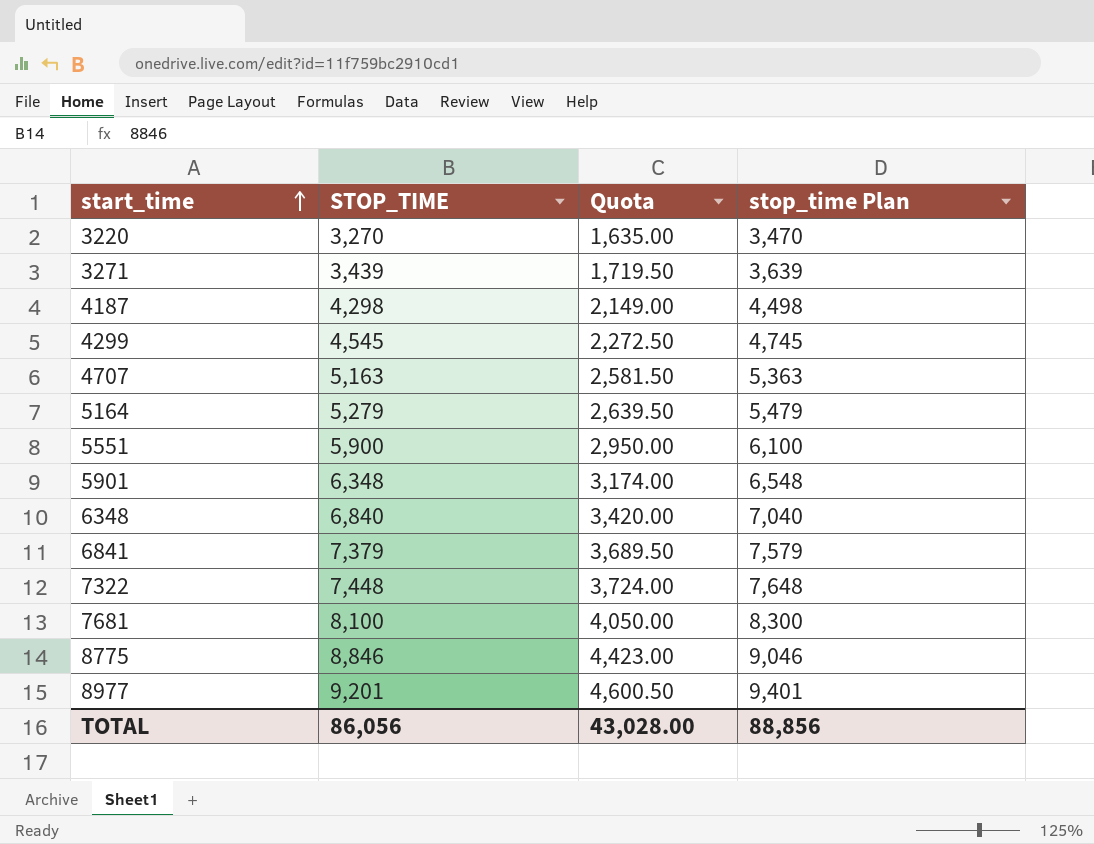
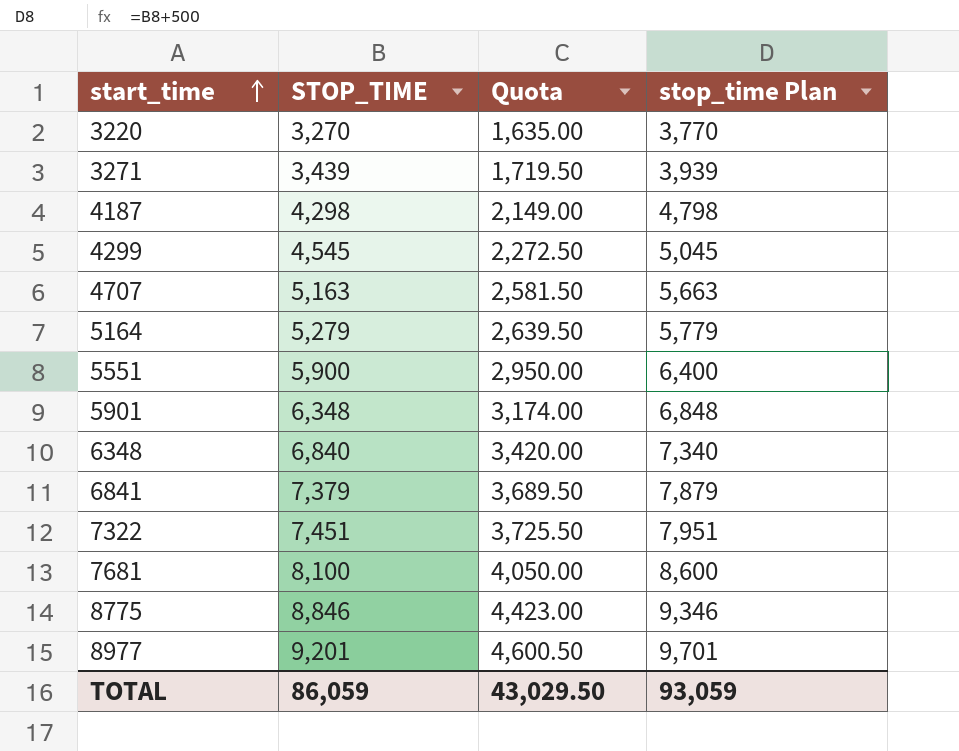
column stop_time Plan | formula: [STOP_TIME] + 200 -> [STOP_TIME] + 500
7322 | STOP_TIME: 7,448 -> 7,451
7322 | Quota: 3,724.00 -> 3,725.50
TOTAL | STOP_TIME: 86,056 -> 86,059
TOTAL | Quota: 43,028.00 -> 43,029.50
TOTAL | stop_time Plan: 88,856 -> 93,059

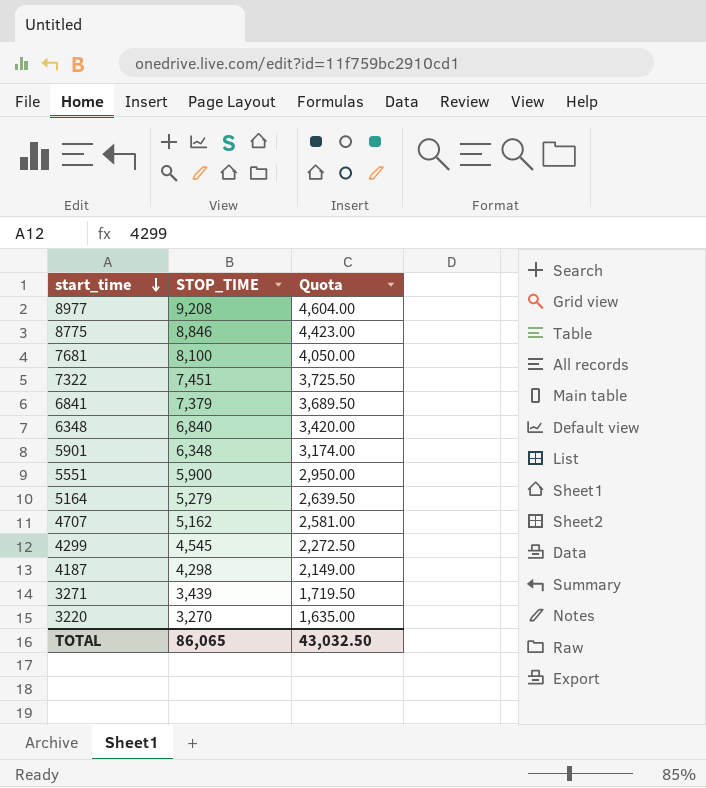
row order: start_time ascending -> start_time descending
column stop_time Plan | formula: [STOP_TIME] + 500 -> none
8977 | STOP_TIME: 9,201 -> 9,208
8977 | Quota: 4,600.50 -> 4,604.00
4707 | STOP_TIME: 5,163 -> 5,162
4707 | Quota: 2,581.50 -> 2,581.00
TOTAL | STOP_TIME: 86,059 -> 86,065
TOTAL | Quota: 43,029.50 -> 43,032.50

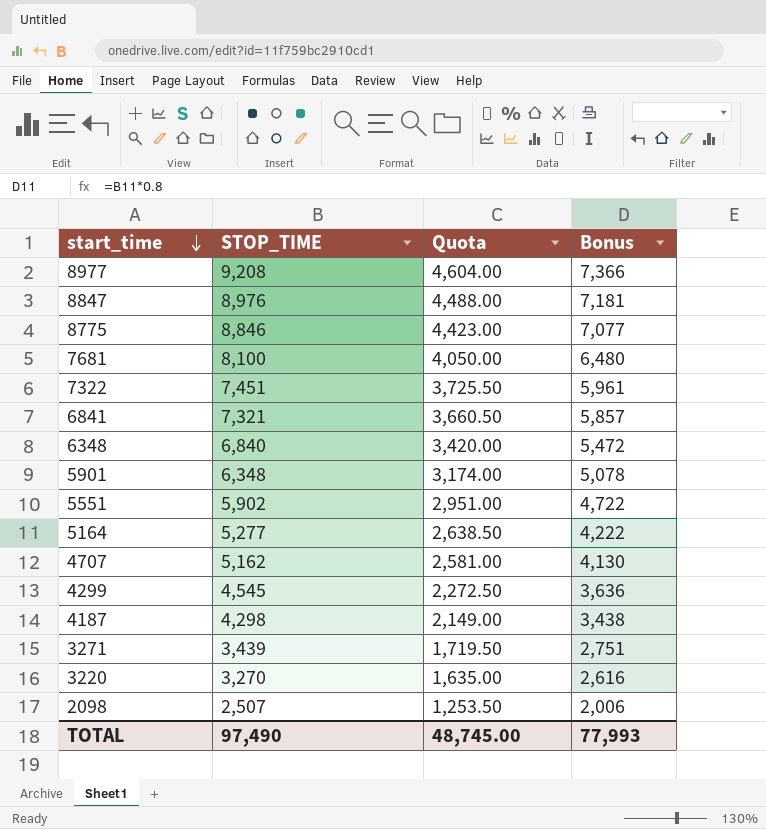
column Bonus | formula: none -> [STOP_TIME] * 0.8
row 8847: none -> 8,976 | 4,488.00 | 7,181
6841 | STOP_TIME: 7,379 -> 7,321
6841 | Quota: 3,689.50 -> 3,660.50
5551 | STOP_TIME: 5,900 -> 5,902
5551 | Quota: 2,950.00 -> 2,951.00
5164 | STOP_TIME: 5,279 -> 5,277
5164 | Quota: 2,639.50 -> 2,638.50
row 2098: none -> 2,507 | 1,253.50 | 2,006
TOTAL | STOP_TIME: 86,065 -> 97,490
TOTAL | Quota: 43,032.50 -> 48,745.00

